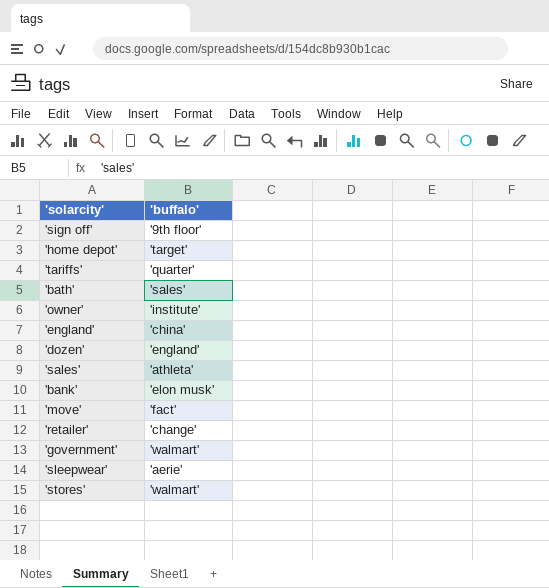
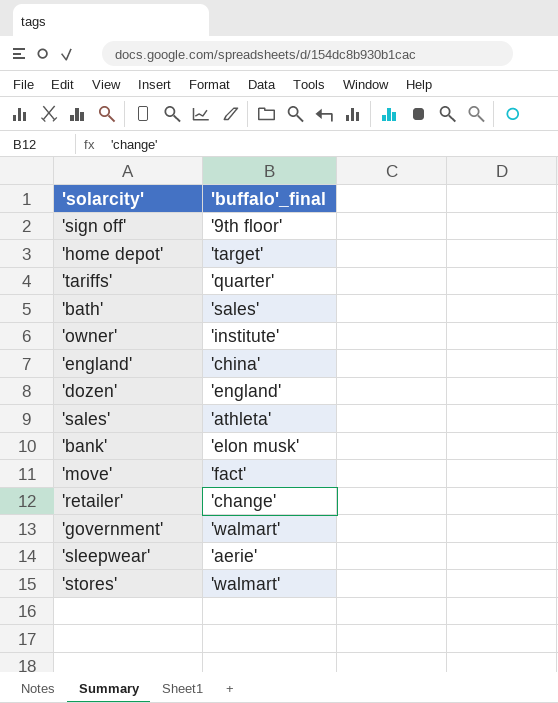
column name: 'buffalo' -> 'buffalo'_final

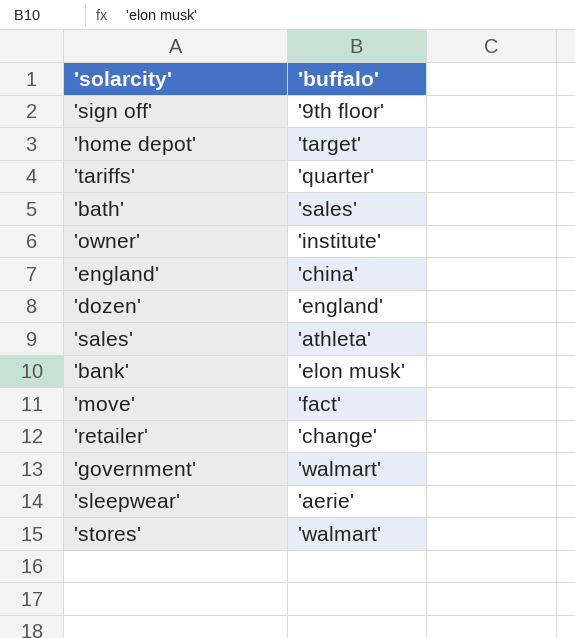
column name: 'buffalo'_final -> 'buffalo'

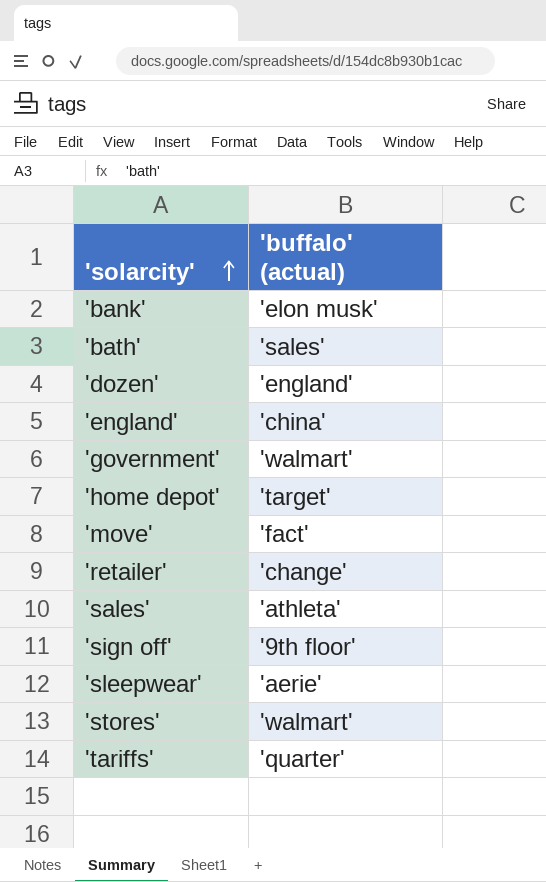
row order: none -> 'solarcity' ascending
column name: 'buffalo' -> 'buffalo' (actual)
row 'owner': 'institute' -> none

